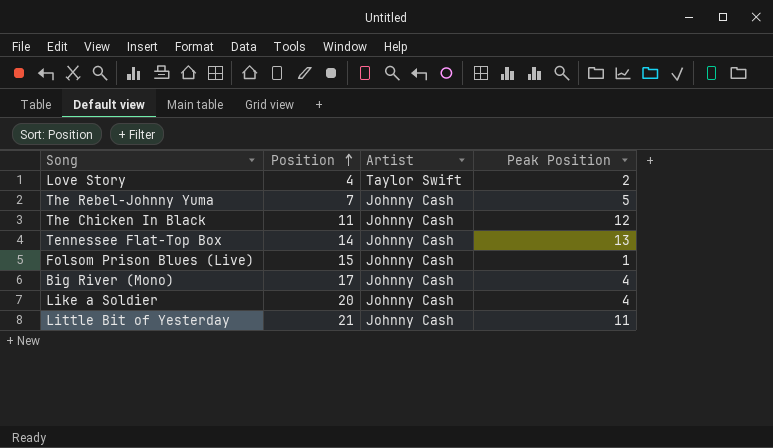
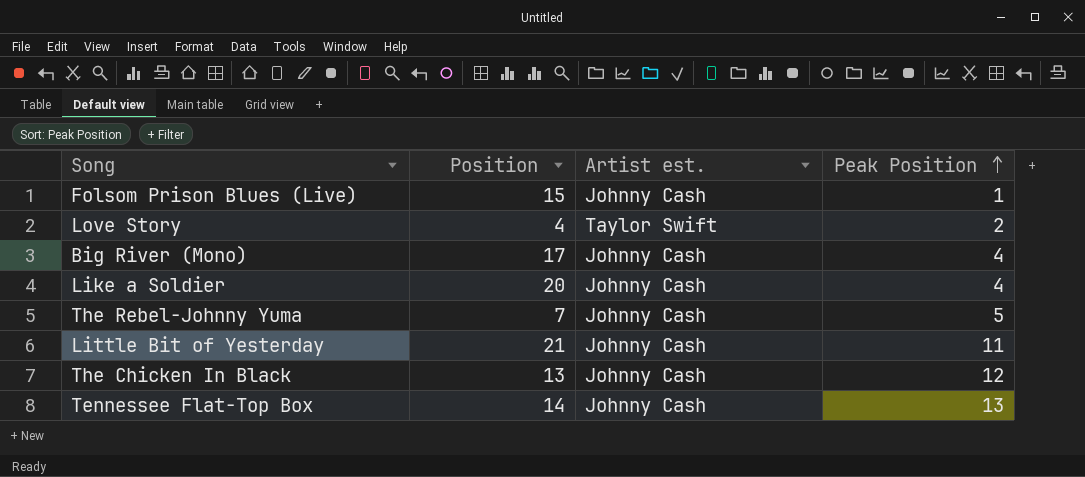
row order: Position ascending -> Peak Position ascending
column name: Artist -> Artist est.
The Chicken In Black | Position: 11 -> 13

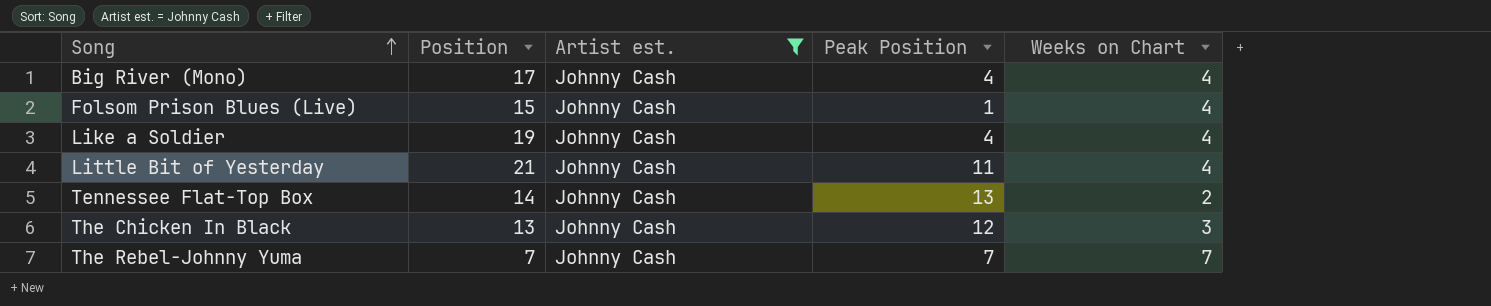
filter: none -> Artist est. = Johnny Cash
row order: Peak Position ascending -> Song ascending
column Weeks on Chart | position: none -> 5
Like a Soldier | Position: 20 -> 19
The Rebel-Johnny Yuma | Peak Position: 5 -> 7

